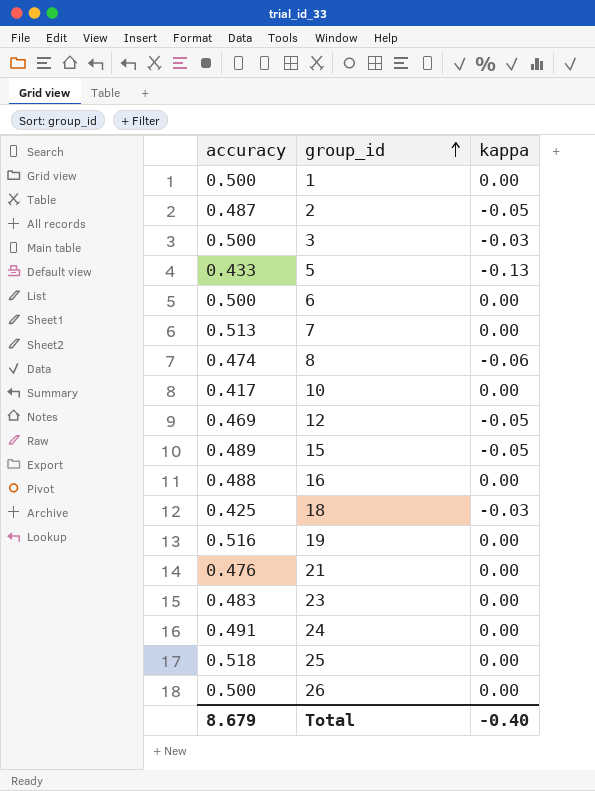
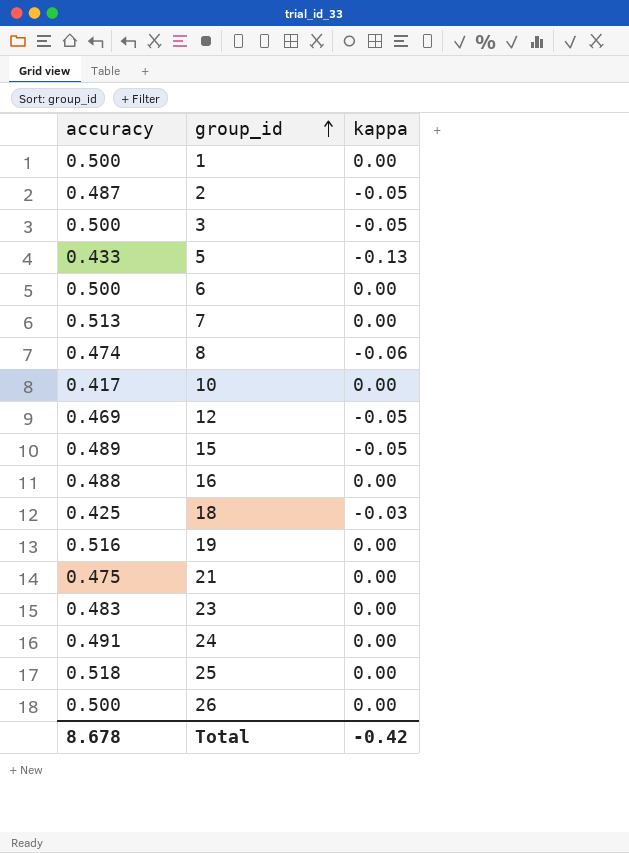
3 | kappa: -0.03 -> -0.05
21 | accuracy: 0.476 -> 0.475
Total | accuracy: 8.679 -> 8.678
Total | kappa: -0.40 -> -0.42

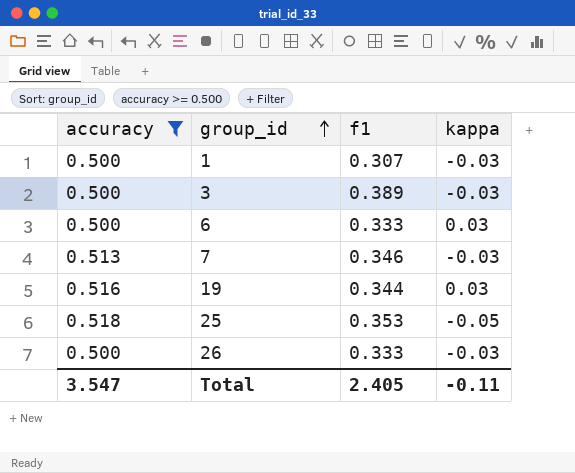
filter: none -> accuracy >= 0.500
column f1 | position: none -> 3
1 | kappa: 0.00 -> -0.03
3 | kappa: -0.05 -> -0.03
6 | kappa: 0.00 -> 0.03
7 | kappa: 0.00 -> -0.03
19 | kappa: 0.00 -> 0.03
25 | kappa: 0.00 -> -0.05
26 | kappa: 0.00 -> -0.03
Total | accuracy: 8.678 -> 3.547
Total | kappa: -0.42 -> -0.11

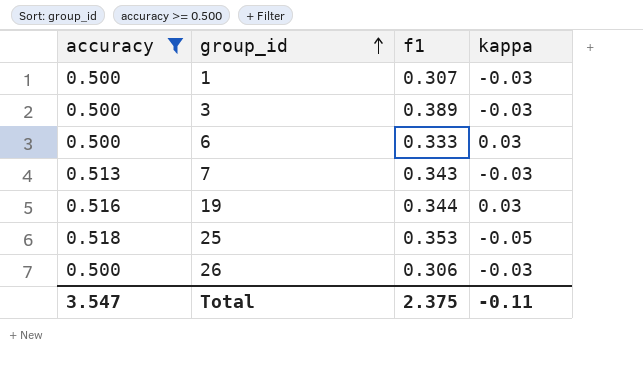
7 | f1: 0.346 -> 0.343
26 | f1: 0.333 -> 0.306
Total | f1: 2.405 -> 2.375

